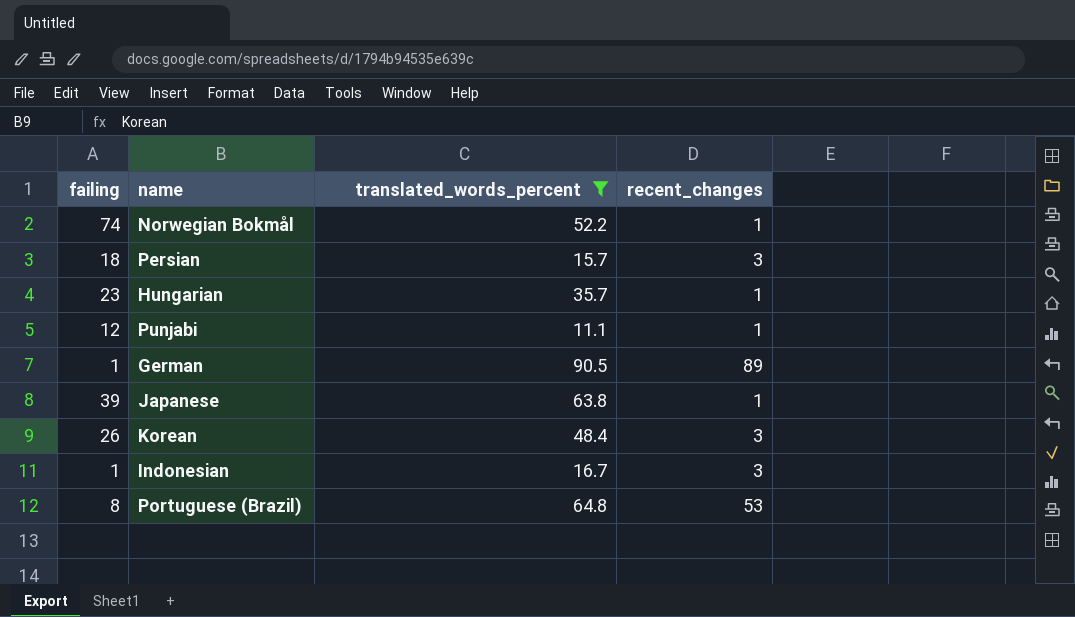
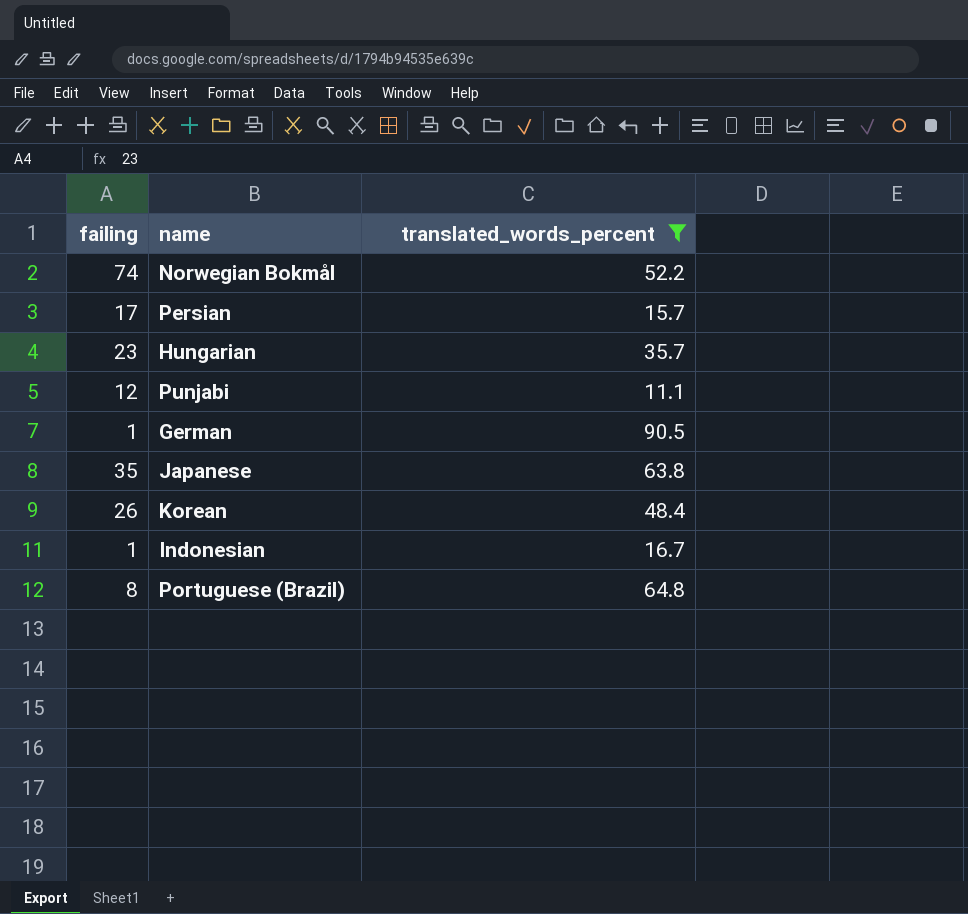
column recent_changes | position: 4 -> none
Persian | failing: 18 -> 17
Japanese | failing: 39 -> 35

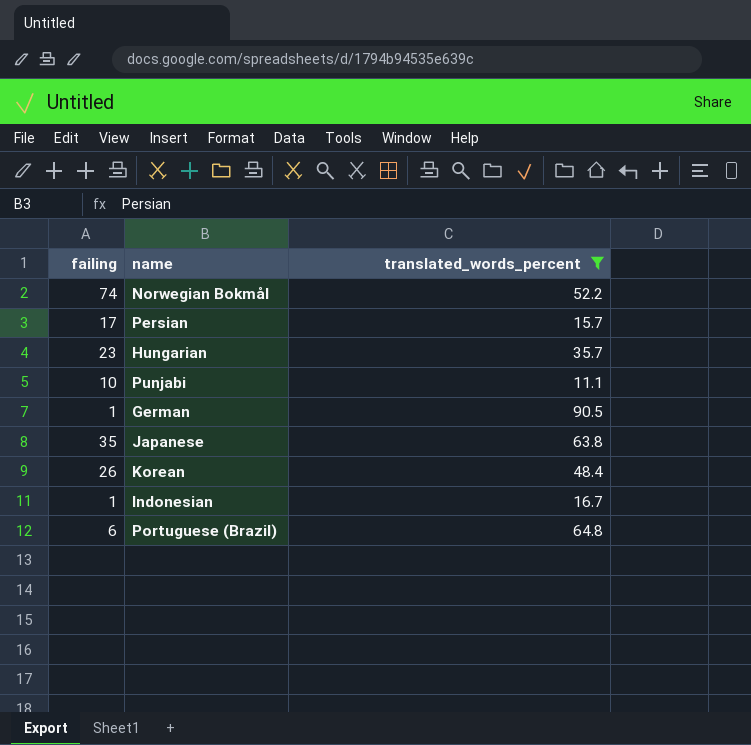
Punjabi | failing: 12 -> 10
Portuguese (Brazil) | failing: 8 -> 6

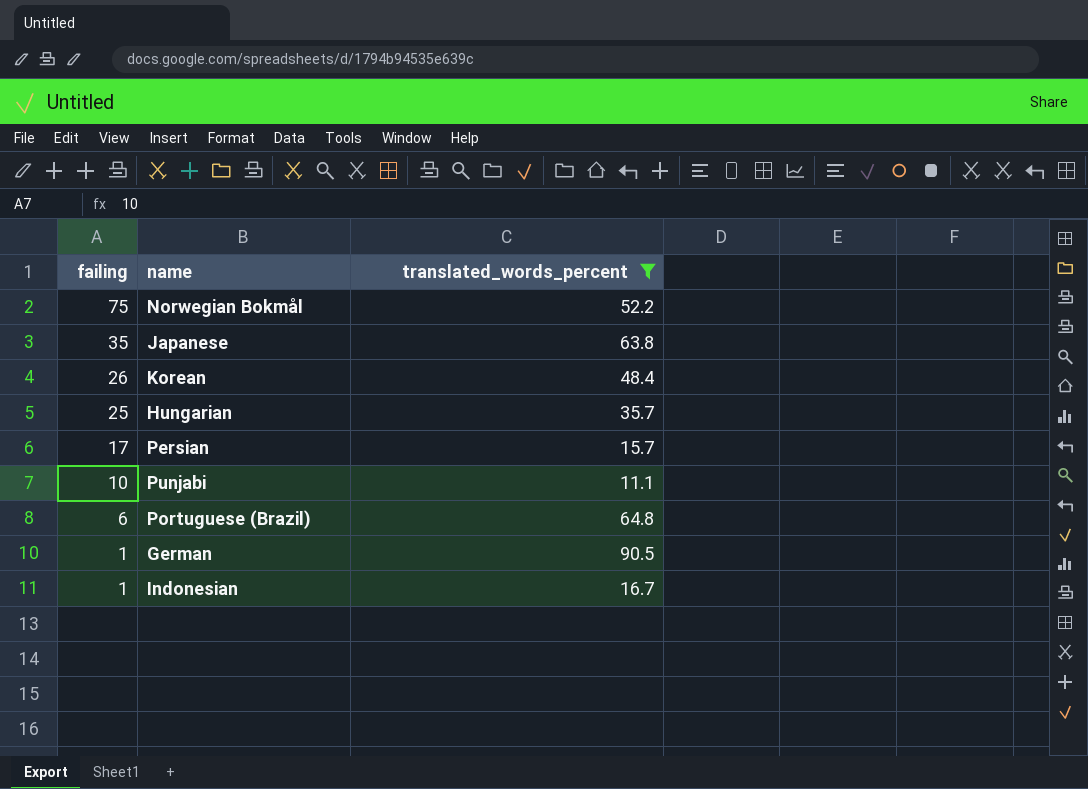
row order: none -> failing descending
Norwegian Bokmål | failing: 74 -> 75
Hungarian | failing: 23 -> 25

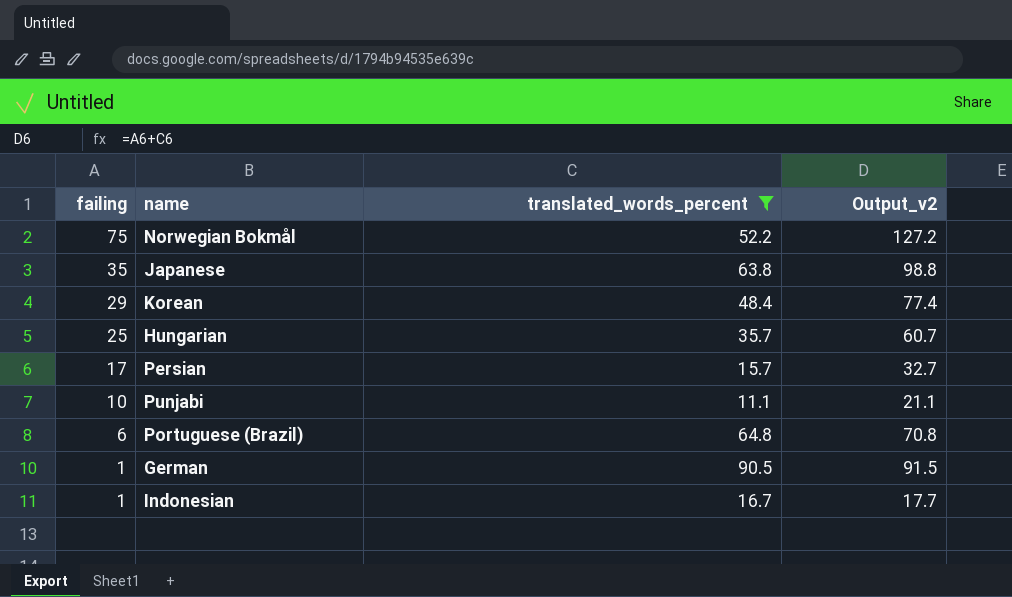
column Output_v2 | formula: none -> [failing] + [translated_words_percent]
Korean | failing: 26 -> 29

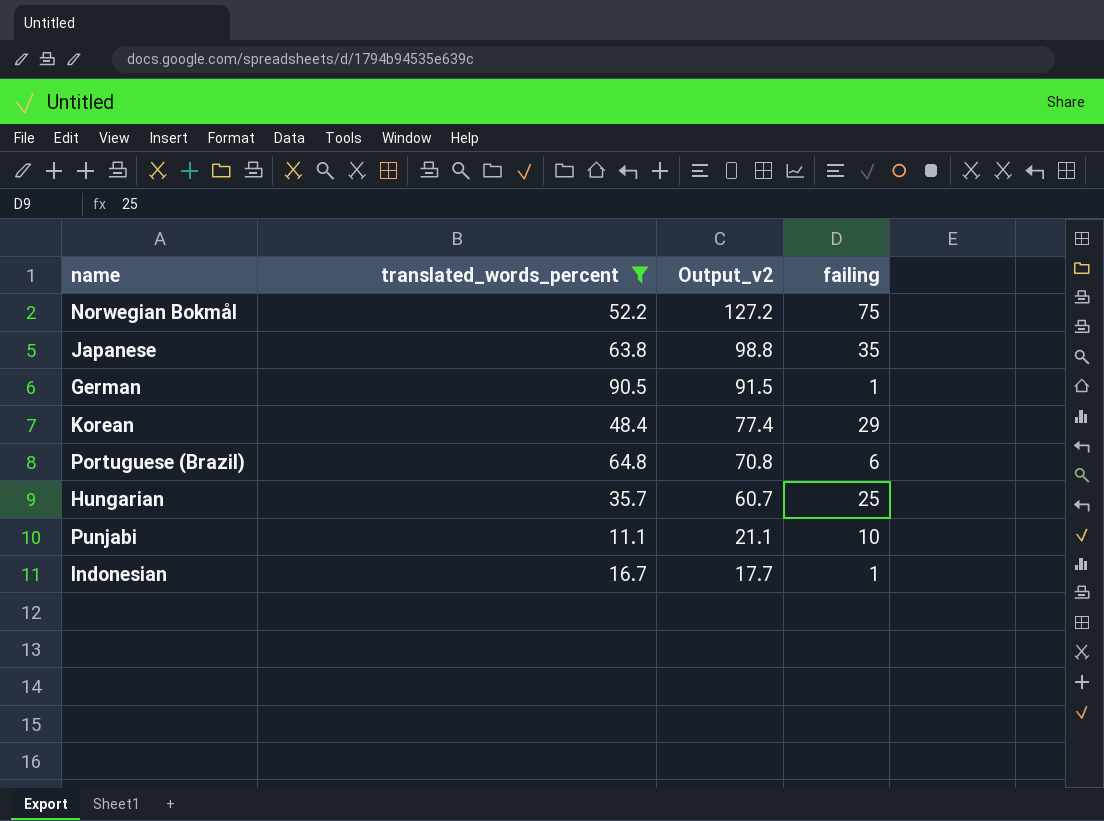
row order: failing descending -> Output_v2 descending
column failing | position: 1 -> 4
row Persian: 17 | 15.7 | 32.7 -> none

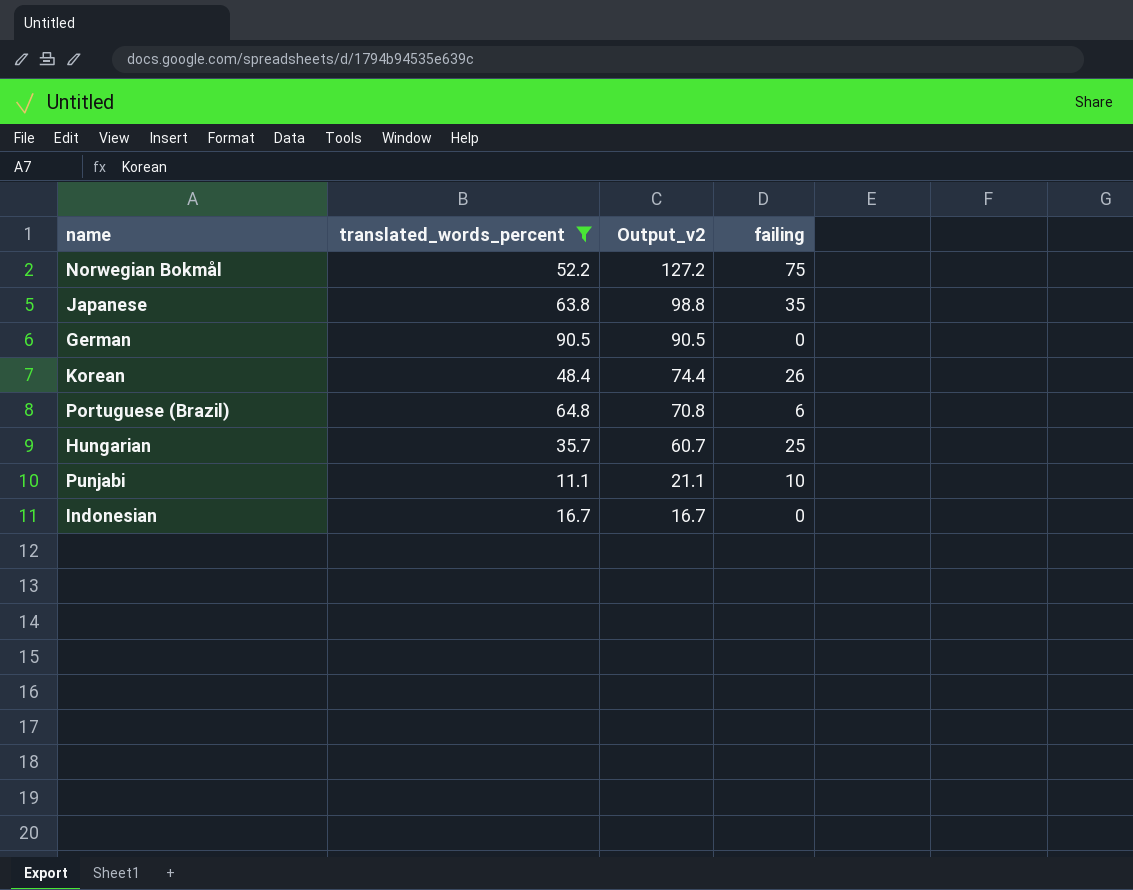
German | Output_v2: 91.5 -> 90.5
German | failing: 1 -> 0
Korean | Output_v2: 77.4 -> 74.4
Korean | failing: 29 -> 26
Indonesian | Output_v2: 17.7 -> 16.7
Indonesian | failing: 1 -> 0

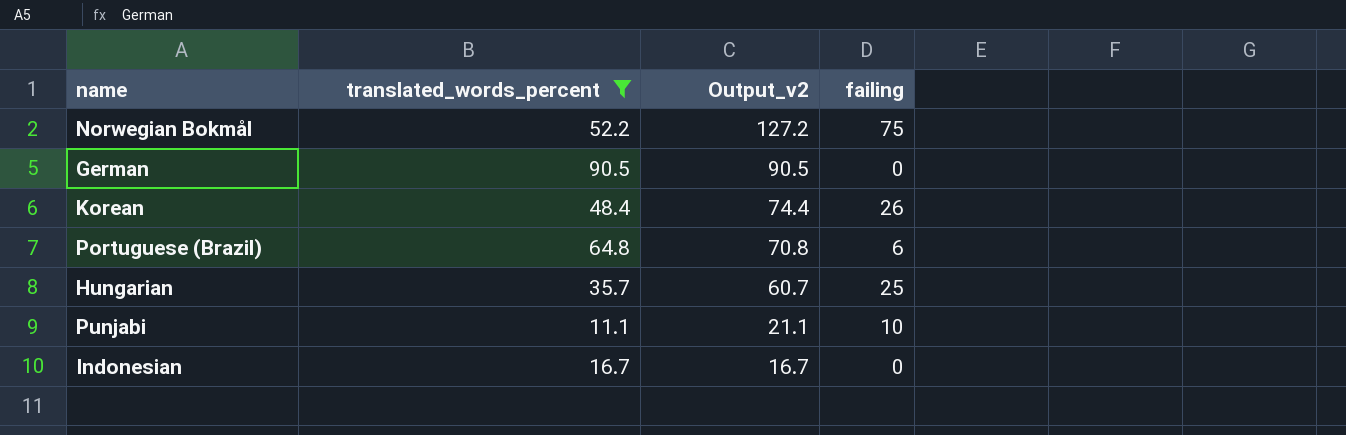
row Japanese: 63.8 | 98.8 | 35 -> none

